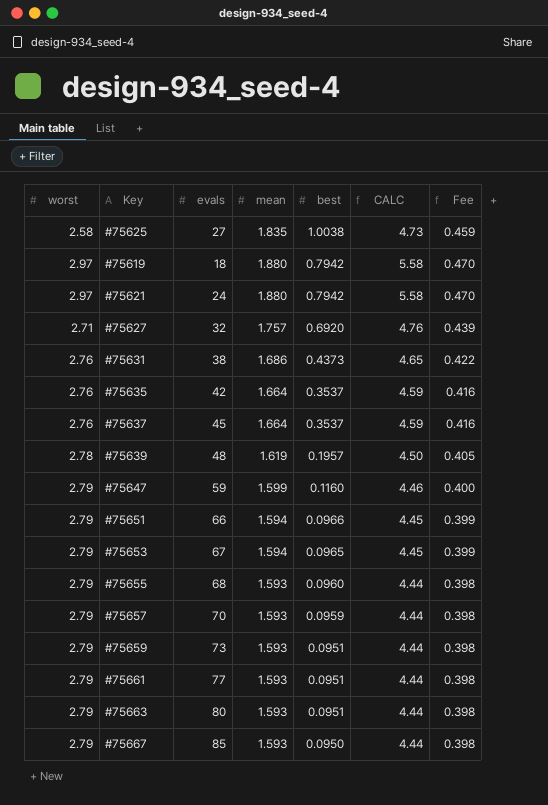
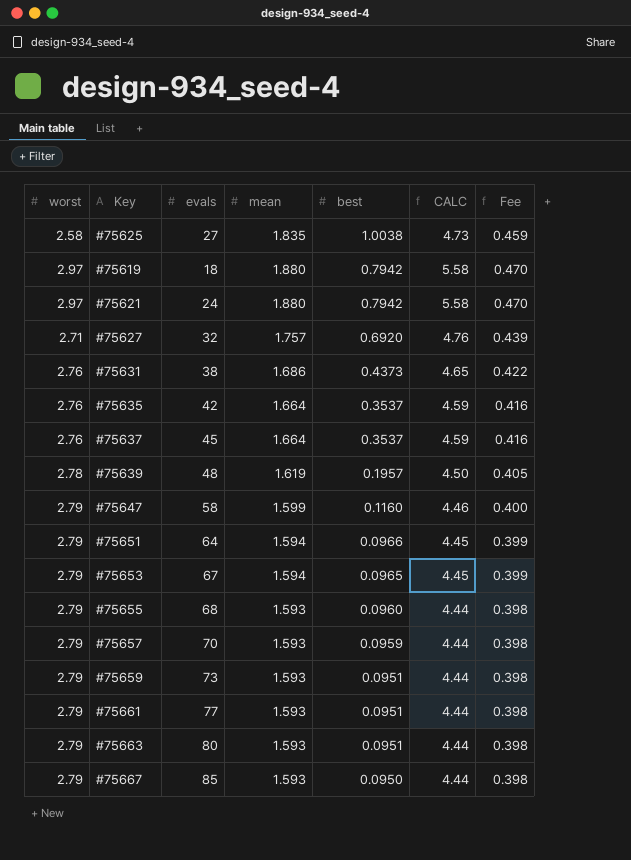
#75647 | evals: 59 -> 58
#75651 | evals: 66 -> 64

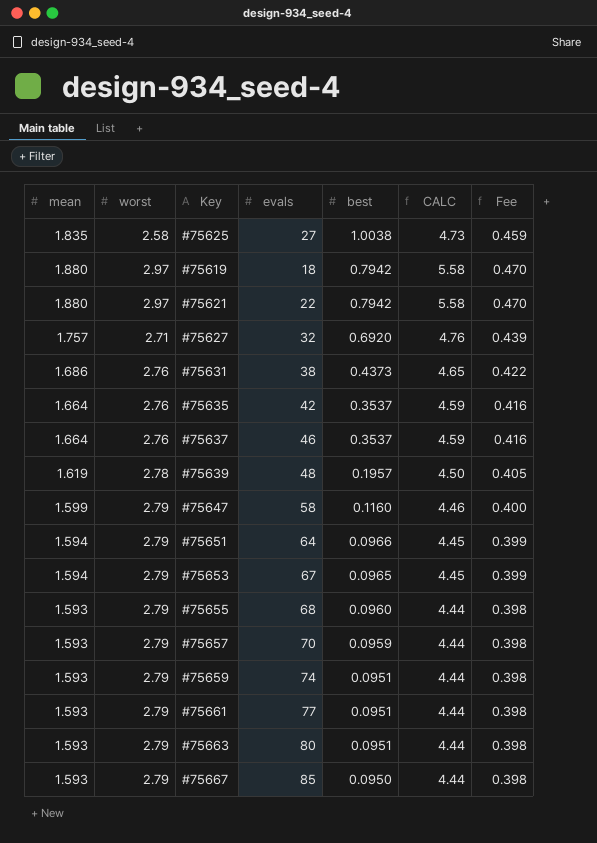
column mean | position: 4 -> 1
#75621 | evals: 24 -> 22
#75637 | evals: 45 -> 46
#75659 | evals: 73 -> 74

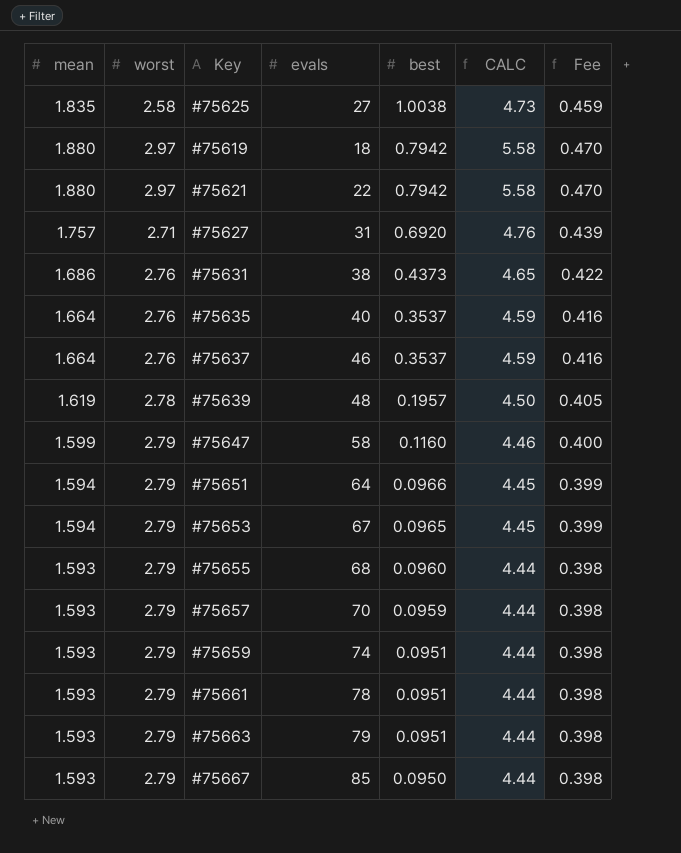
#75627 | evals: 32 -> 31
#75635 | evals: 42 -> 40
#75661 | evals: 77 -> 78
#75663 | evals: 80 -> 79

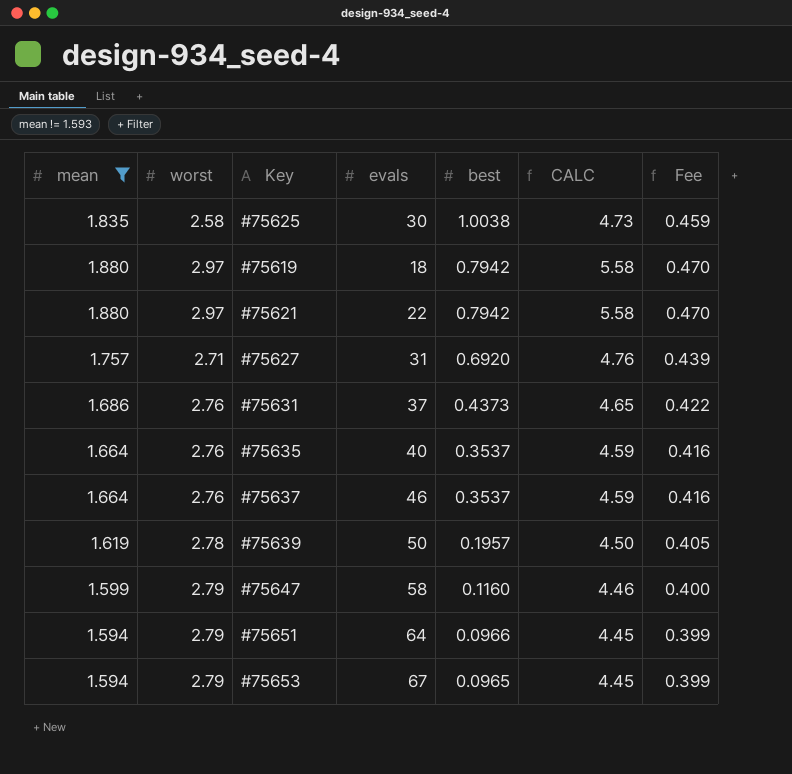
filter: none -> mean != 1.593
#75625 | evals: 27 -> 30
#75631 | evals: 38 -> 37
#75639 | evals: 48 -> 50

